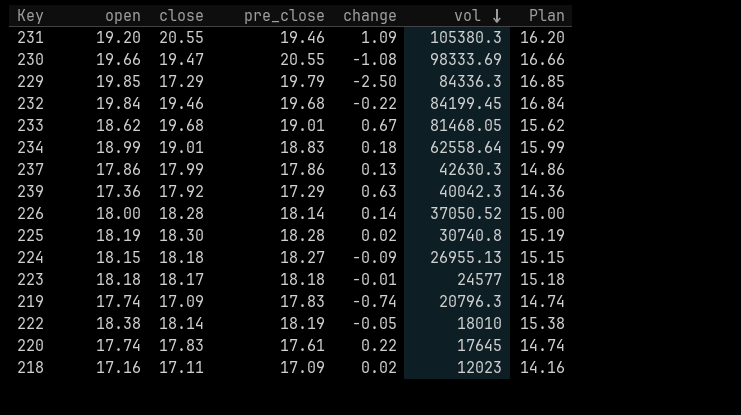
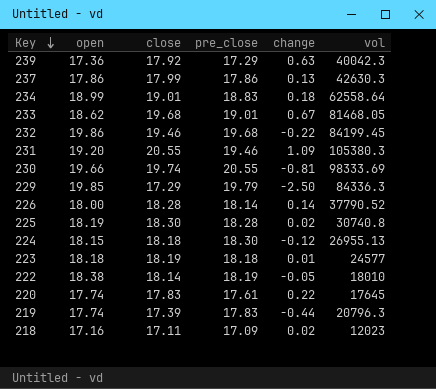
row order: vol descending -> Key descending
column Plan | formula: [open] - 3 -> none
232 | open: 19.84 -> 19.86
230 | close: 19.47 -> 19.74
230 | change: -1.08 -> -0.81
226 | vol: 37050.52 -> 37790.52
224 | pre_close: 18.27 -> 18.30
224 | change: -0.09 -> -0.12
223 | close: 18.17 -> 18.19
223 | change: -0.01 -> 0.01
219 | close: 17.09 -> 17.39
219 | change: -0.74 -> -0.44

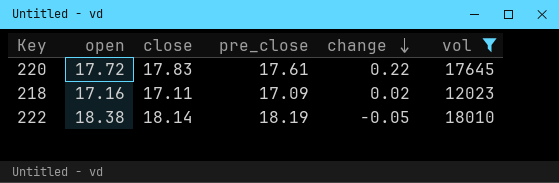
filter: none -> vol <= 18010
row order: Key descending -> change descending
220 | open: 17.74 -> 17.72

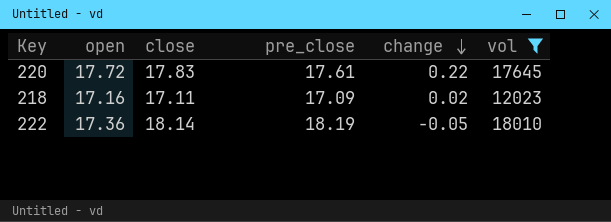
222 | open: 18.38 -> 17.36

